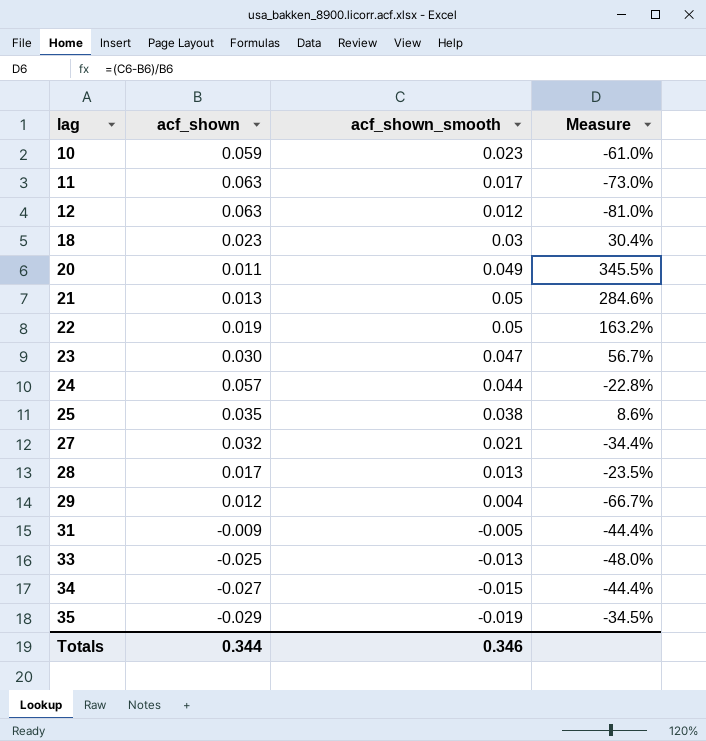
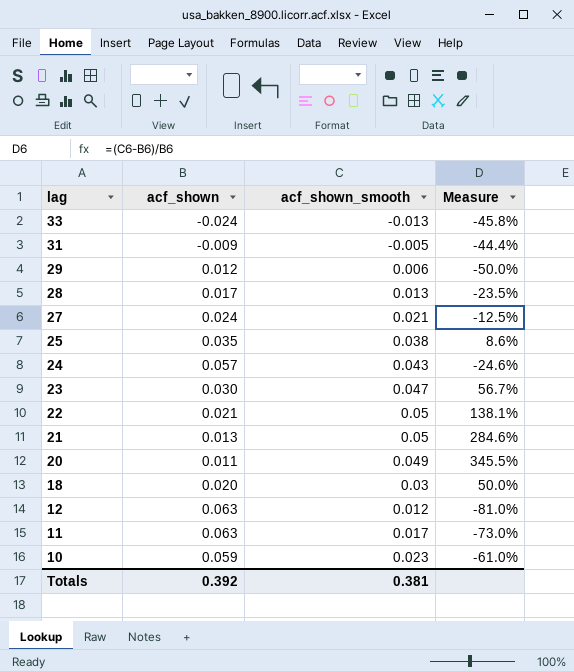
row order: lag ascending -> lag descending
row 34: -0.027 | -0.015 | -44.4% -> none
row 35: -0.029 | -0.019 | -34.5% -> none
33 | acf_shown: -0.025 -> -0.024
33 | Measure: -48.0% -> -45.8%
29 | acf_shown_smooth: 0.004 -> 0.006
29 | Measure: -66.7% -> -50.0%
27 | acf_shown: 0.032 -> 0.024
27 | Measure: -34.4% -> -12.5%
24 | acf_shown_smooth: 0.044 -> 0.043
24 | Measure: -22.8% -> -24.6%
22 | acf_shown: 0.019 -> 0.021
22 | Measure: 163.2% -> 138.1%
18 | acf_shown: 0.023 -> 0.020
18 | Measure: 30.4% -> 50.0%
Totals | acf_shown: 0.344 -> 0.392
Totals | acf_shown_smooth: 0.346 -> 0.381

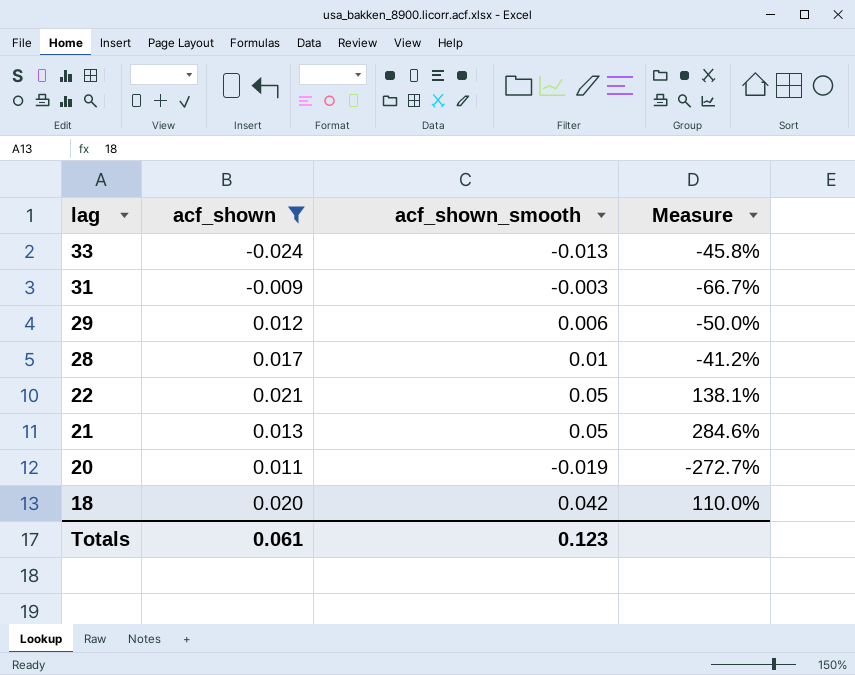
filter: none -> acf_shown <= 0.021
31 | acf_shown_smooth: -0.005 -> -0.003
31 | Measure: -44.4% -> -66.7%
28 | acf_shown_smooth: 0.013 -> 0.01
28 | Measure: -23.5% -> -41.2%
20 | acf_shown_smooth: 0.049 -> -0.019
20 | Measure: 345.5% -> -272.7%
18 | acf_shown_smooth: 0.03 -> 0.042
18 | Measure: 50.0% -> 110.0%
Totals | acf_shown: 0.392 -> 0.061
Totals | acf_shown_smooth: 0.381 -> 0.123

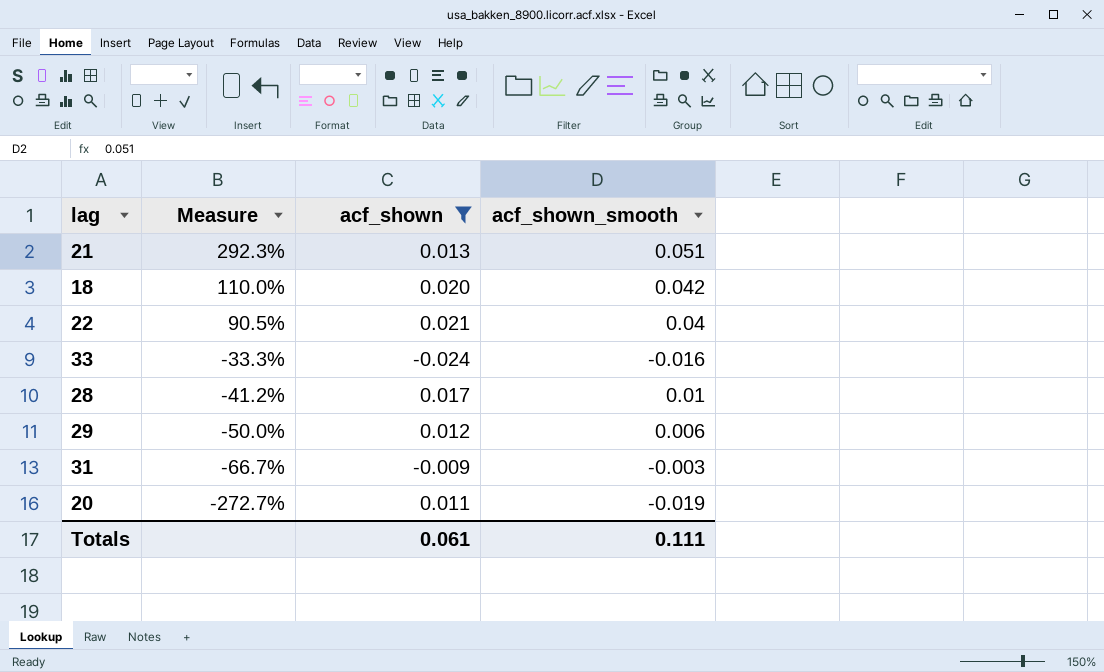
row order: lag descending -> Measure descending
column Measure | position: 4 -> 2
21 | Measure: 284.6% -> 292.3%
21 | acf_shown_smooth: 0.05 -> 0.051
22 | Measure: 138.1% -> 90.5%
22 | acf_shown_smooth: 0.05 -> 0.04
33 | Measure: -45.8% -> -33.3%
33 | acf_shown_smooth: -0.013 -> -0.016
Totals | acf_shown_smooth: 0.123 -> 0.111

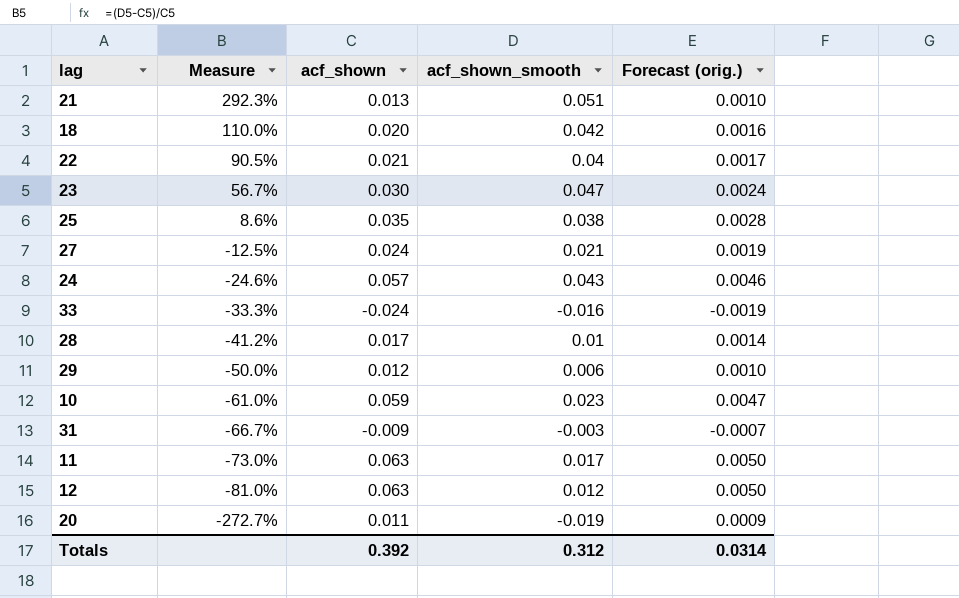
filter: acf_shown <= 0.021 -> none
column Forecast (orig.) | formula: none -> [acf_shown] * 0.08
Totals | acf_shown: 0.061 -> 0.392
Totals | acf_shown_smooth: 0.111 -> 0.312

